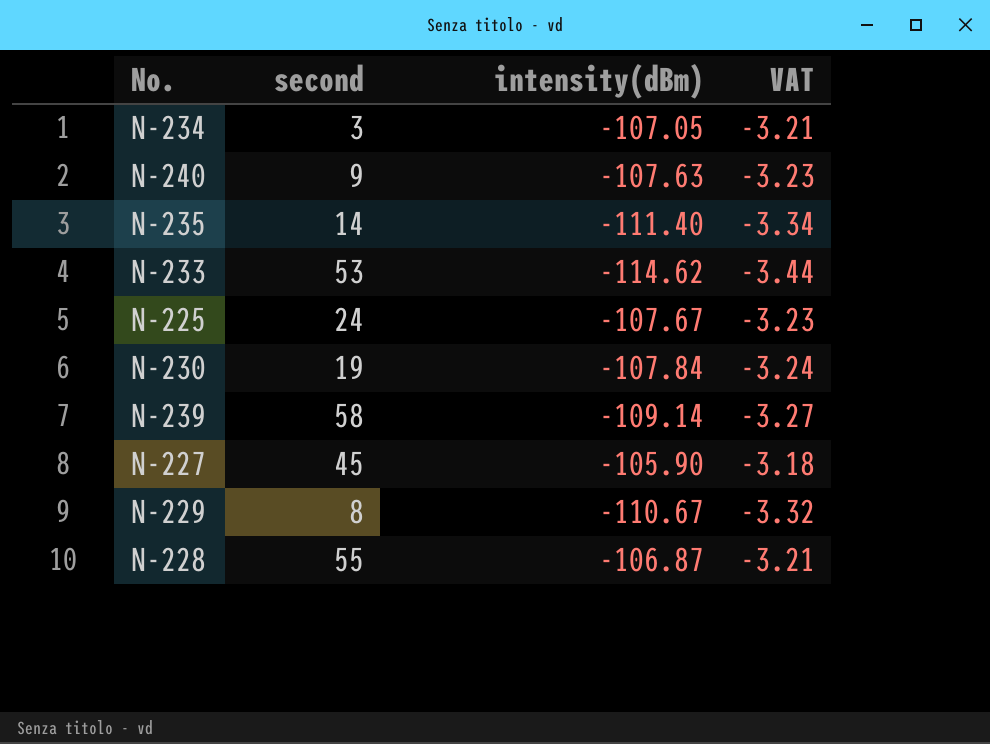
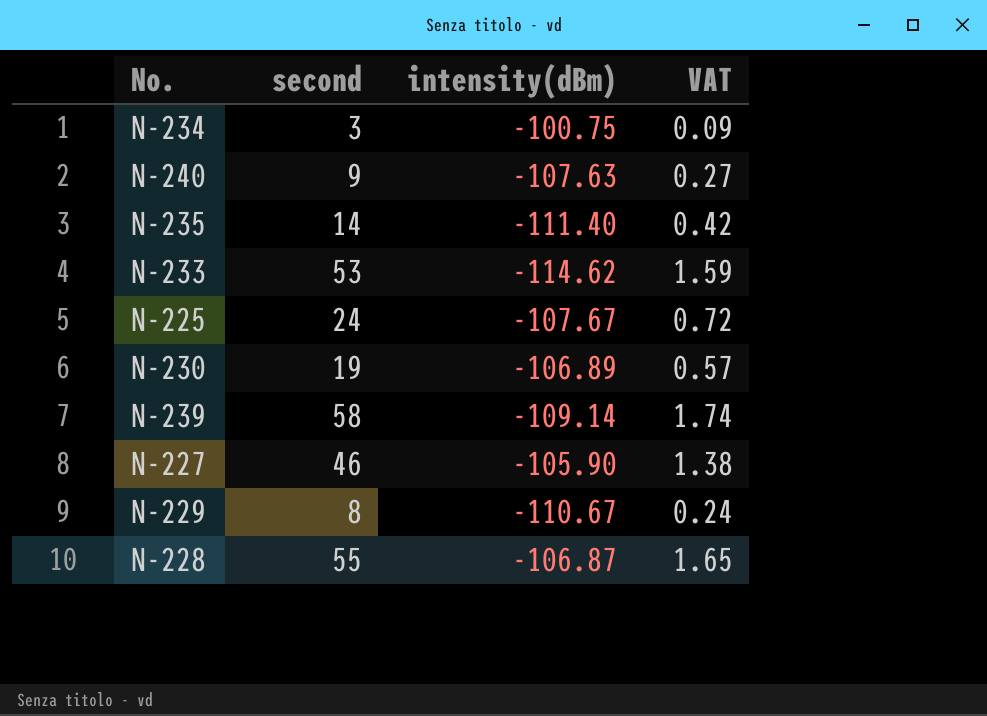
column VAT | formula: [intensity(dBm)] * 0.03 -> [second] * 0.03
N-234 | intensity(dBm): -107.05 -> -100.75
N-230 | intensity(dBm): -107.84 -> -106.89
N-227 | second: 45 -> 46

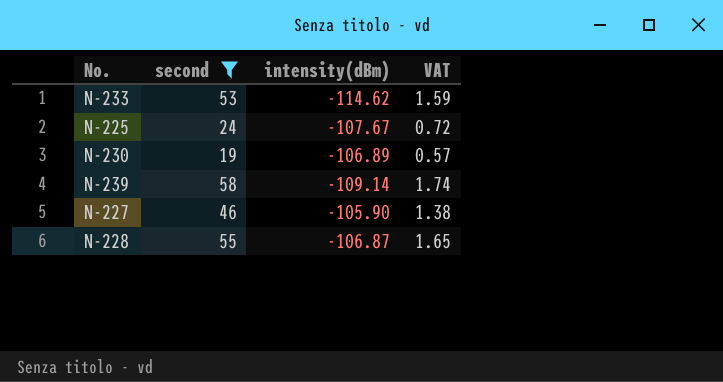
filter: none -> second >= 19

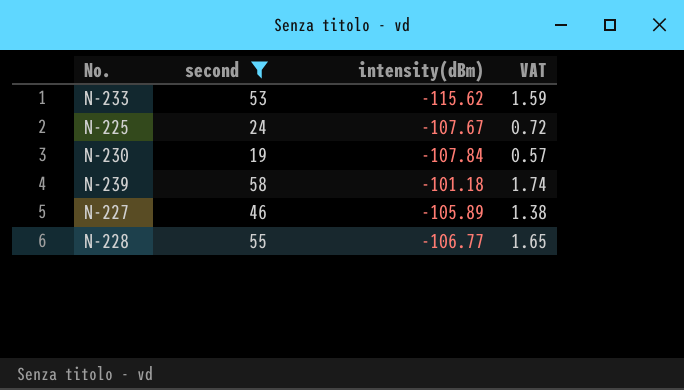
N-233 | intensity(dBm): -114.62 -> -115.62
N-230 | intensity(dBm): -106.89 -> -107.84
N-239 | intensity(dBm): -109.14 -> -101.18
N-227 | intensity(dBm): -105.90 -> -105.89
N-228 | intensity(dBm): -106.87 -> -106.77

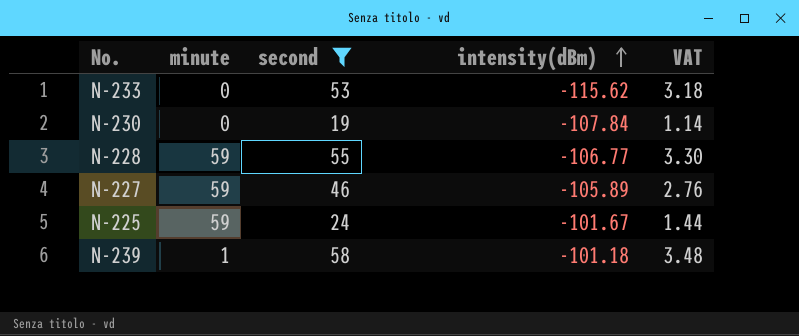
row order: none -> intensity(dBm) ascending
column minute | position: none -> 2
column VAT | formula: [second] * 0.03 -> [second] * 0.06
N-225 | intensity(dBm): -107.67 -> -101.67

